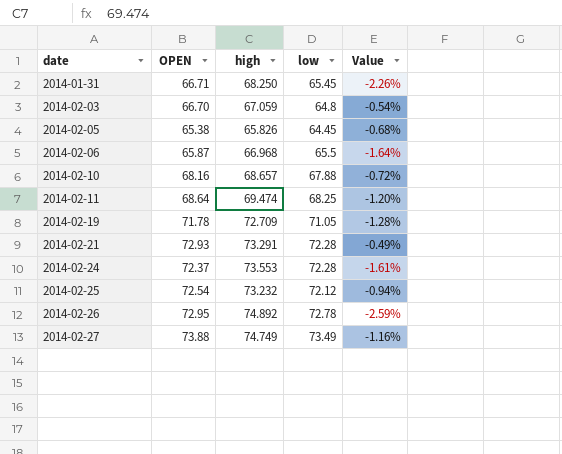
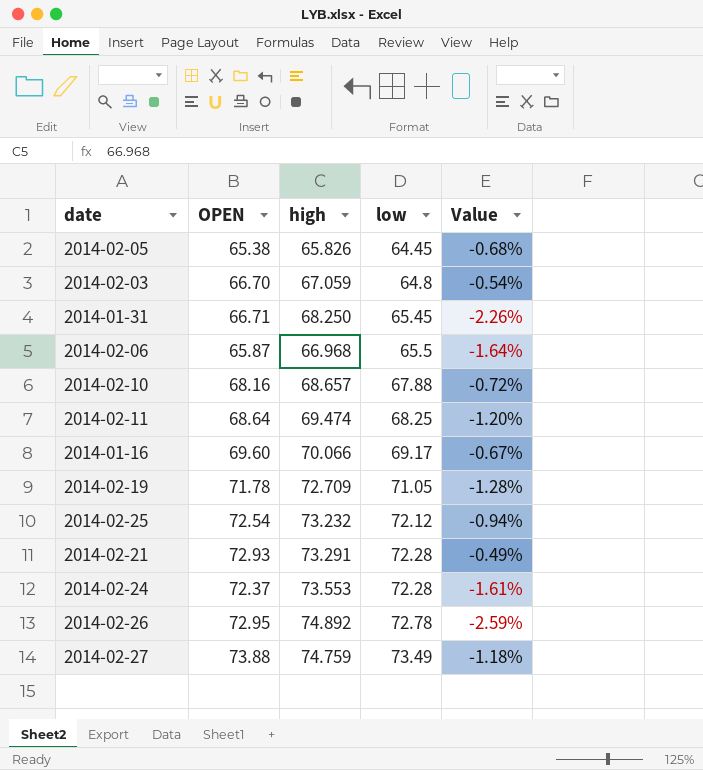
row order: date ascending -> low ascending
row 2014-01-16: none -> 69.60 | 70.066 | 69.17 | -0.67%
2014-02-27 | high: 74.749 -> 74.759
2014-02-27 | Value: -1.16% -> -1.18%

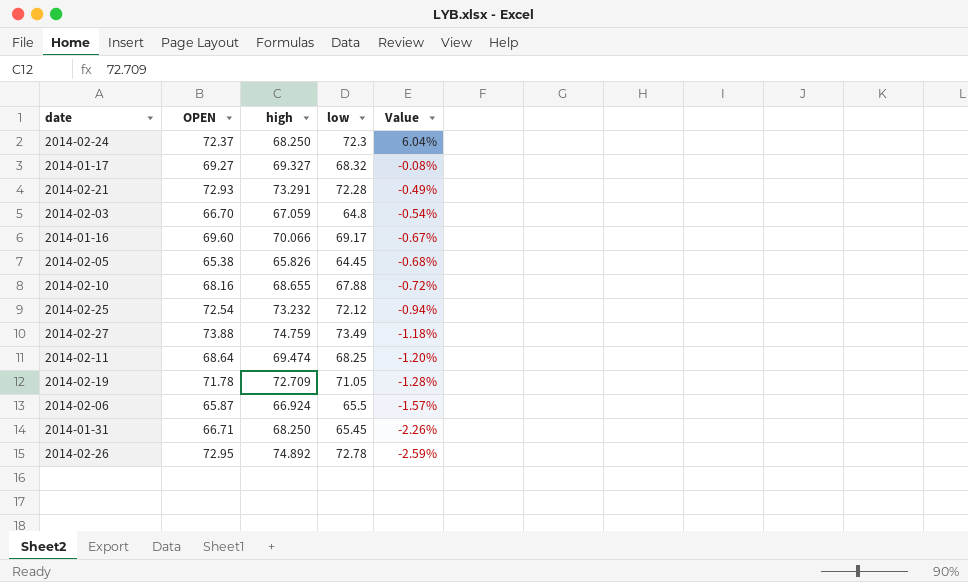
row order: low ascending -> Value descending
2014-02-24 | high: 73.553 -> 68.250
2014-02-24 | low: 72.28 -> 72.3
2014-02-24 | Value: -1.61% -> 6.04%
row 2014-01-17: none -> 69.27 | 69.327 | 68.32 | -0.08%
2014-02-10 | high: 68.657 -> 68.655
2014-02-06 | high: 66.968 -> 66.924
2014-02-06 | Value: -1.64% -> -1.57%

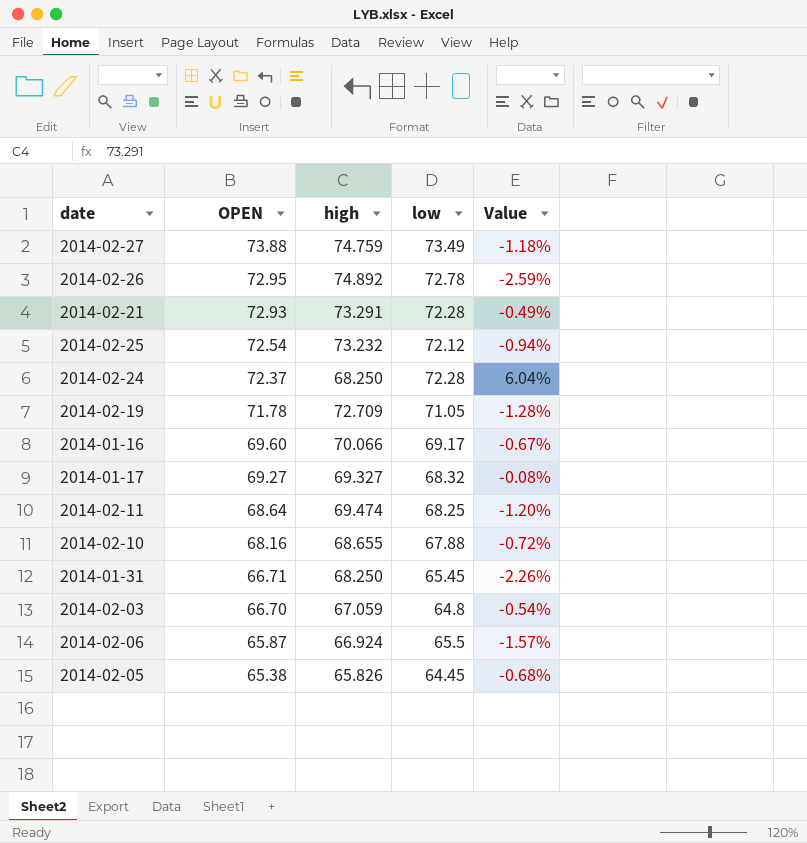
row order: Value descending -> OPEN descending
2014-02-24 | low: 72.3 -> 72.28

